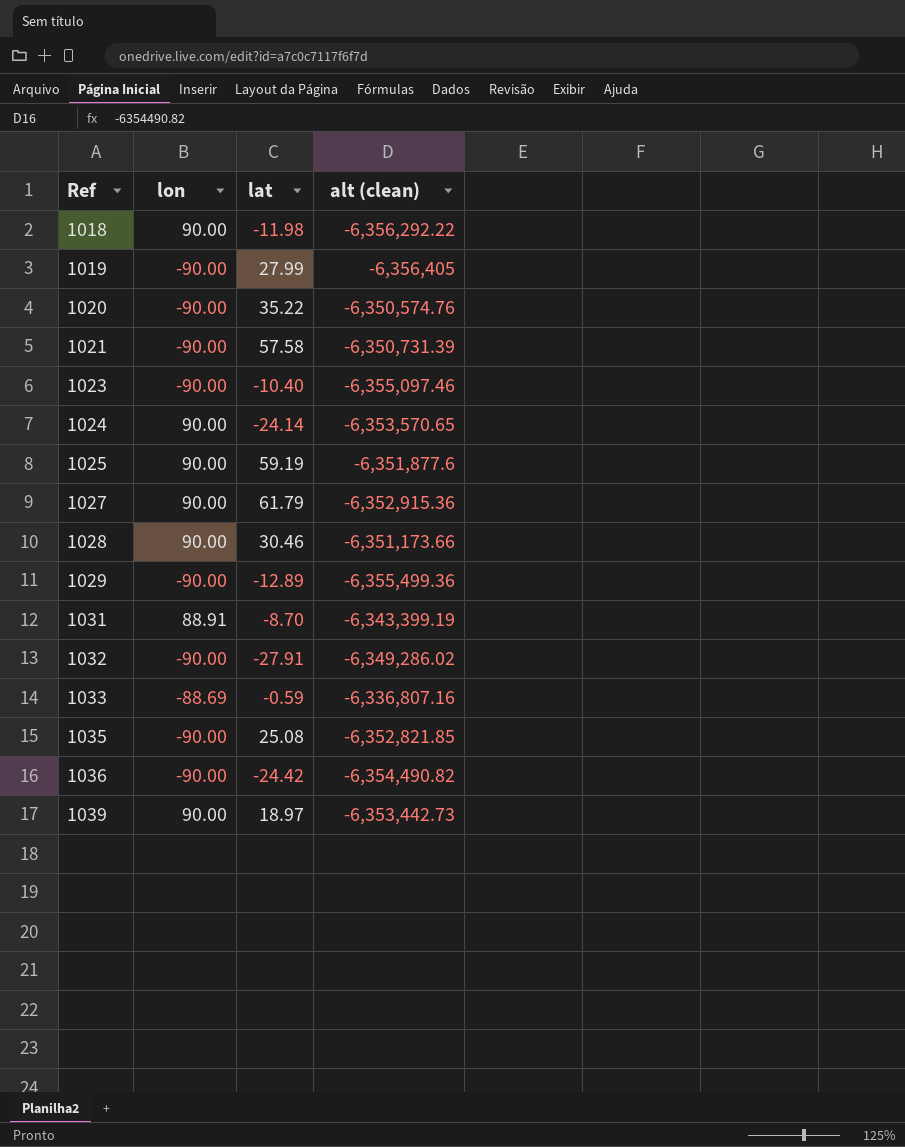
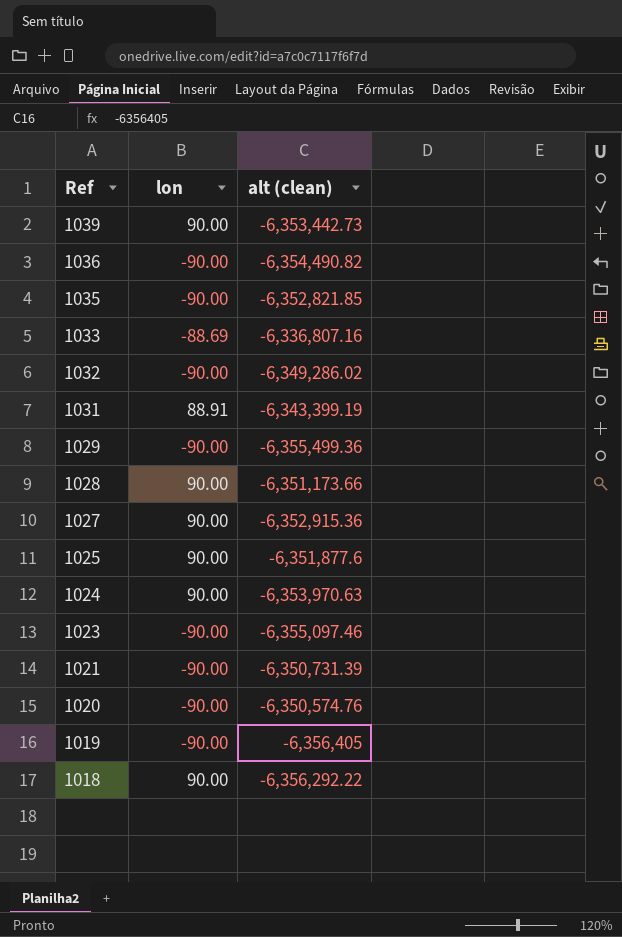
row order: Ref ascending -> Ref descending
column lat | position: 3 -> none
1024 | alt (clean): -6,353,570.65 -> -6,353,970.63

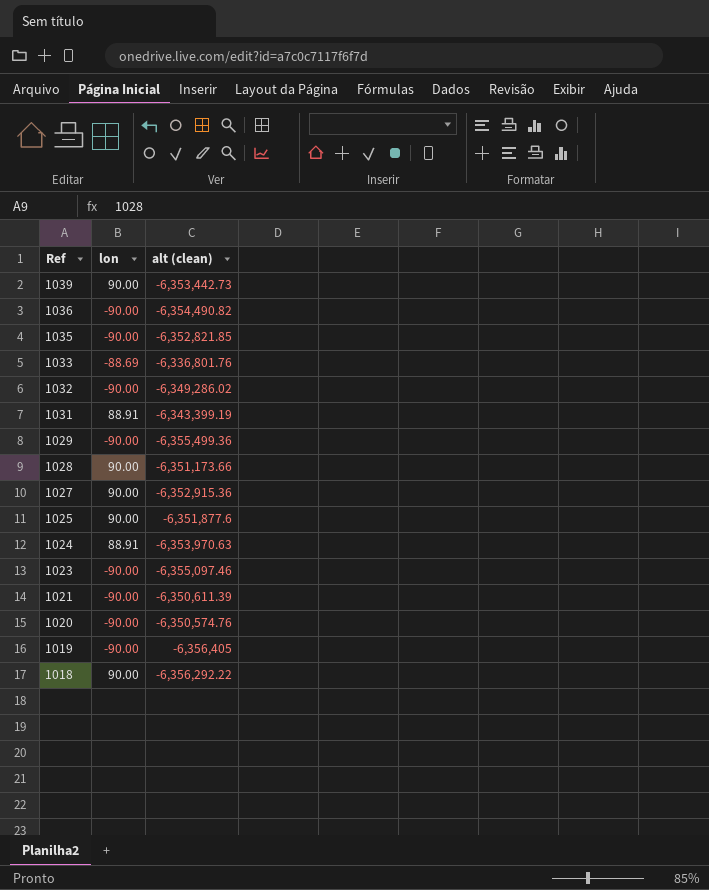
1033 | alt (clean): -6,336,807.16 -> -6,336,801.76
1024 | lon: 90.00 -> 88.91
1021 | alt (clean): -6,350,731.39 -> -6,350,611.39

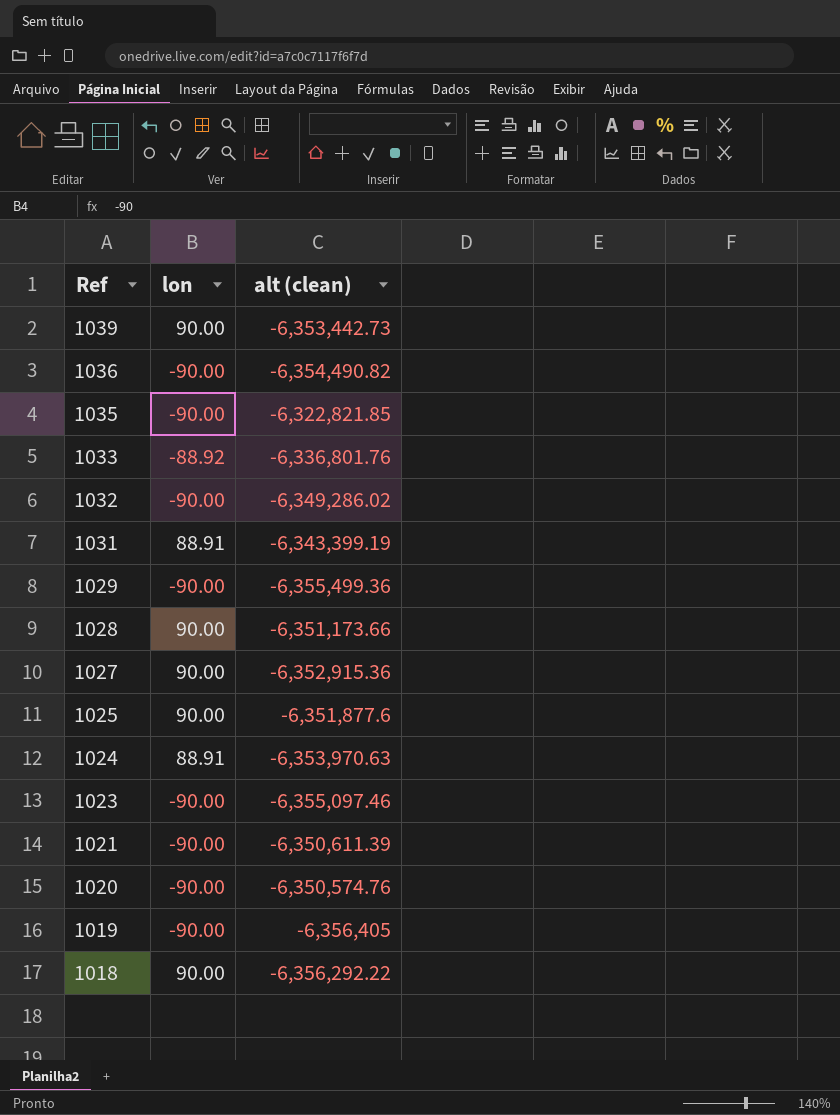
1035 | alt (clean): -6,352,821.85 -> -6,322,821.85
1033 | lon: -88.69 -> -88.92

